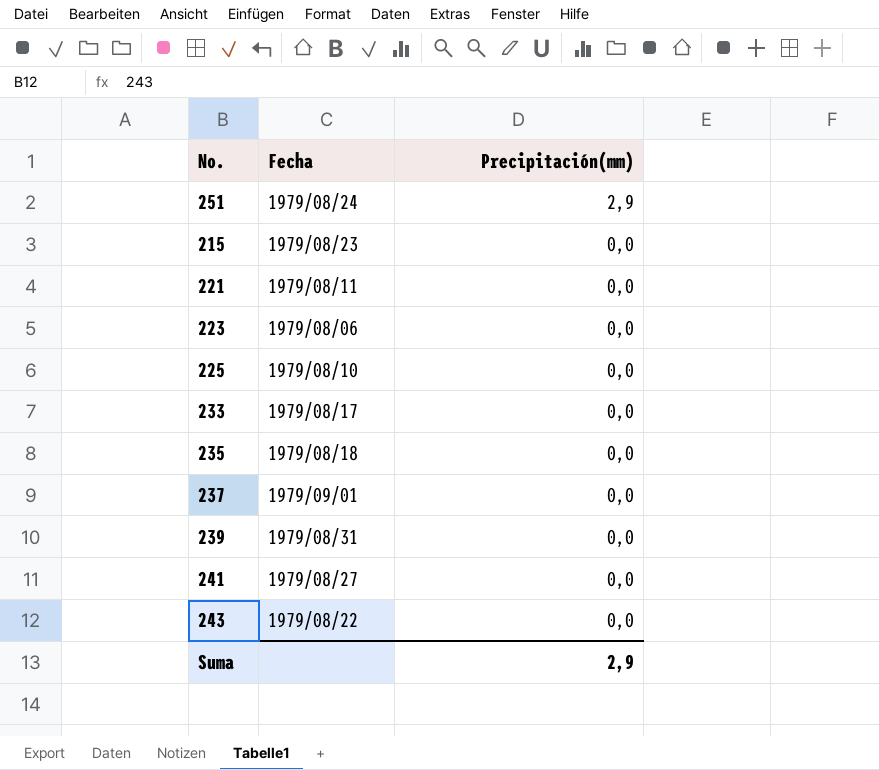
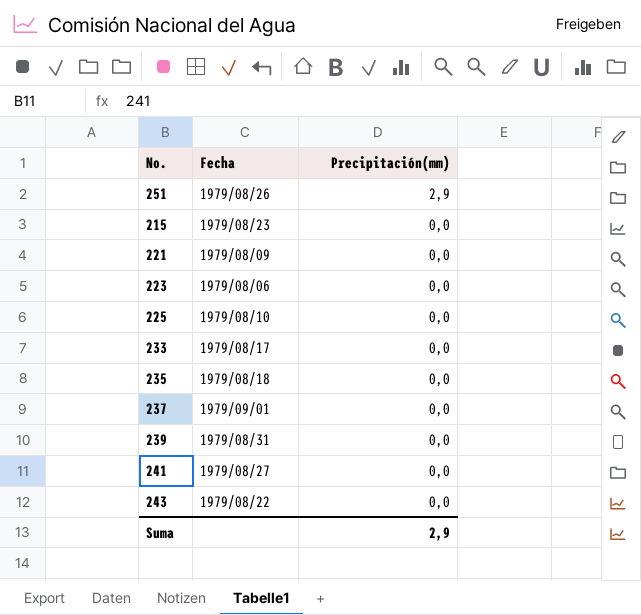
251 | Fecha: 1979/08/24 -> 1979/08/26
221 | Fecha: 1979/08/11 -> 1979/08/09

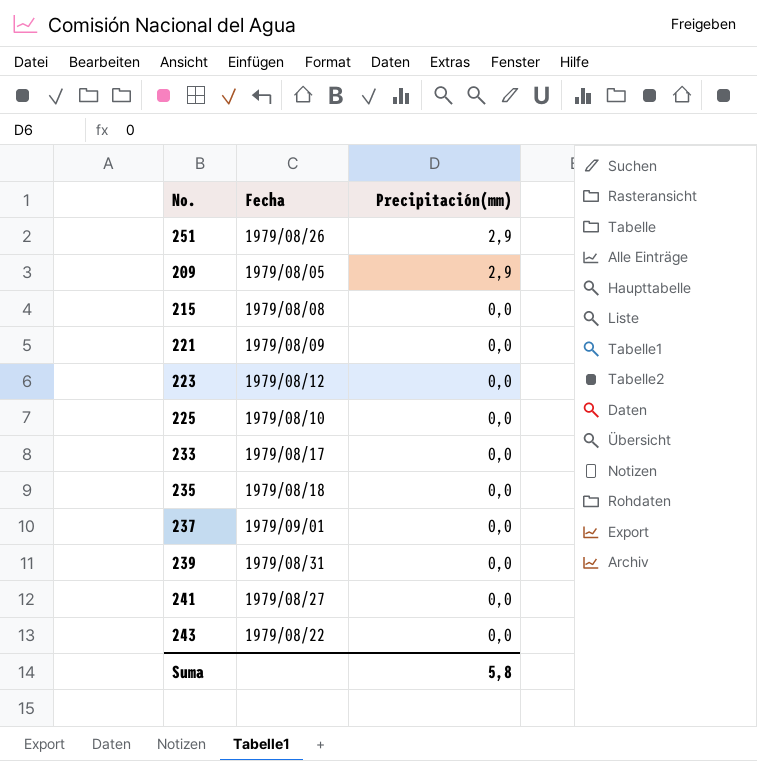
row 209: none -> 1979/08/05 | 2,9
215 | Fecha: 1979/08/23 -> 1979/08/08
223 | Fecha: 1979/08/06 -> 1979/08/12
Suma | Precipitación(mm): 2,9 -> 5,8

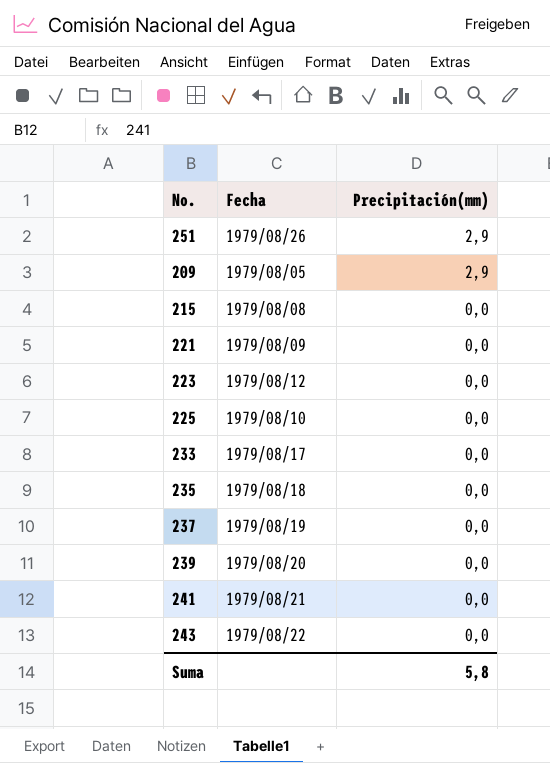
237 | Fecha: 1979/09/01 -> 1979/08/19
239 | Fecha: 1979/08/31 -> 1979/08/20
241 | Fecha: 1979/08/27 -> 1979/08/21

